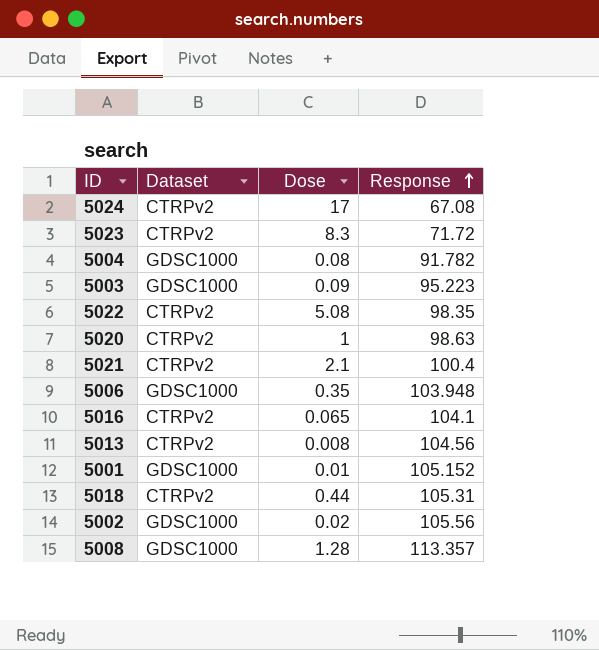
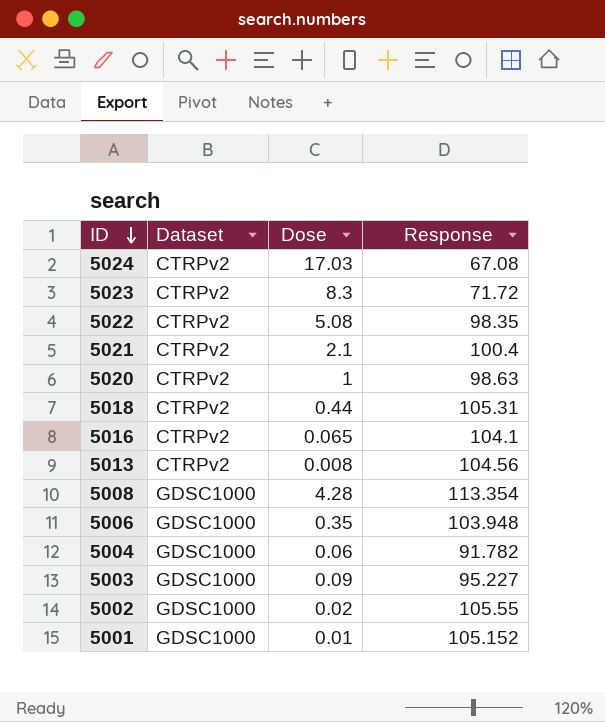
row order: Response ascending -> ID descending
5024 | Dose: 17 -> 17.03
5008 | Dose: 1.28 -> 4.28
5008 | Response: 113.357 -> 113.354
5004 | Dose: 0.08 -> 0.06
5003 | Response: 95.223 -> 95.227
5002 | Response: 105.56 -> 105.55

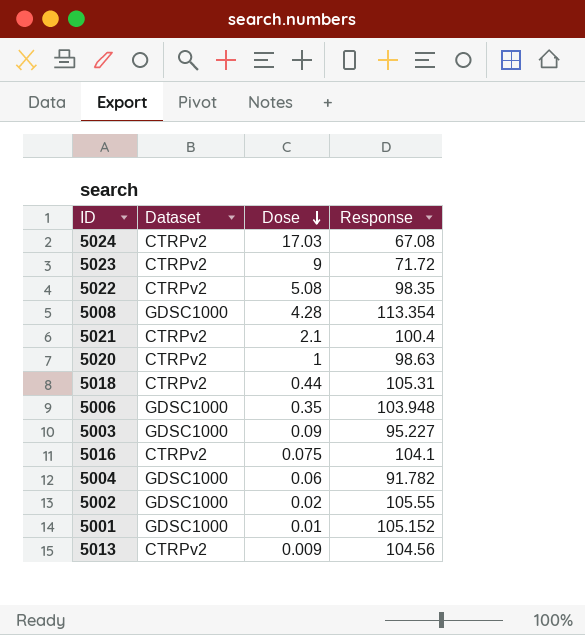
row order: ID descending -> Dose descending
5023 | Dose: 8.3 -> 9
5016 | Dose: 0.065 -> 0.075
5013 | Dose: 0.008 -> 0.009

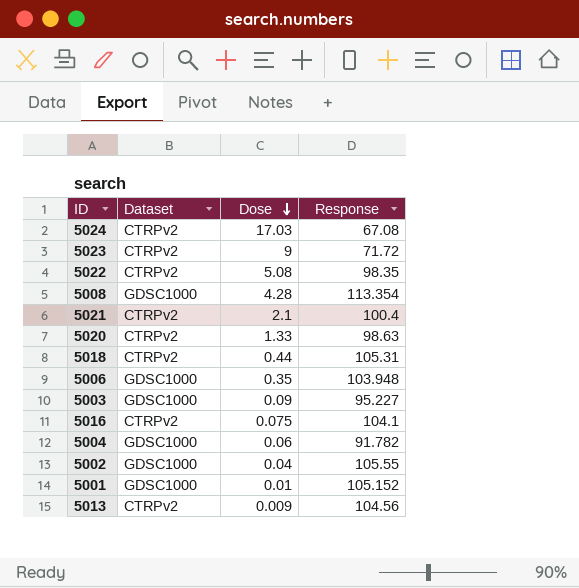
5020 | Dose: 1 -> 1.33
5002 | Dose: 0.02 -> 0.04

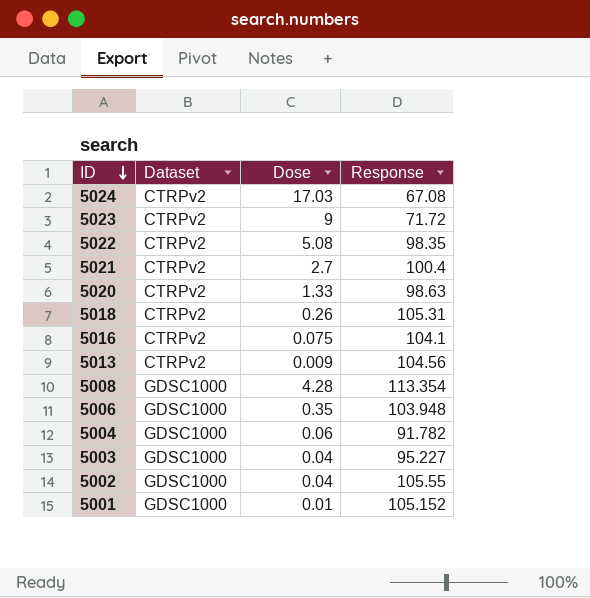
row order: Dose descending -> ID descending
5021 | Dose: 2.1 -> 2.7
5018 | Dose: 0.44 -> 0.26
5003 | Dose: 0.09 -> 0.04

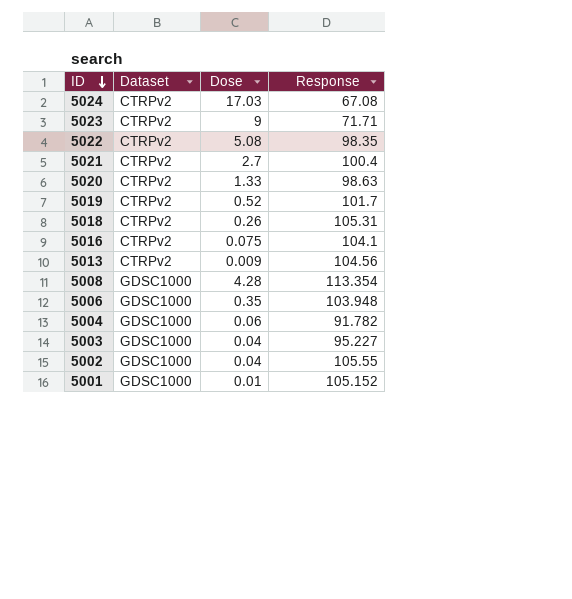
5023 | Response: 71.72 -> 71.71
row 5019: none -> CTRPv2 | 0.52 | 101.7

